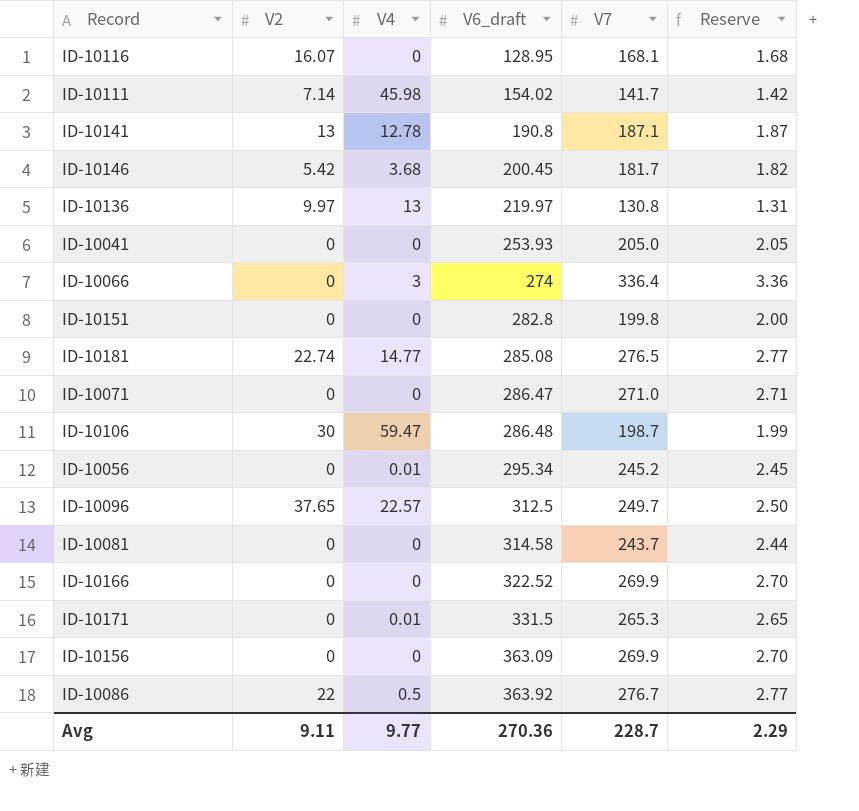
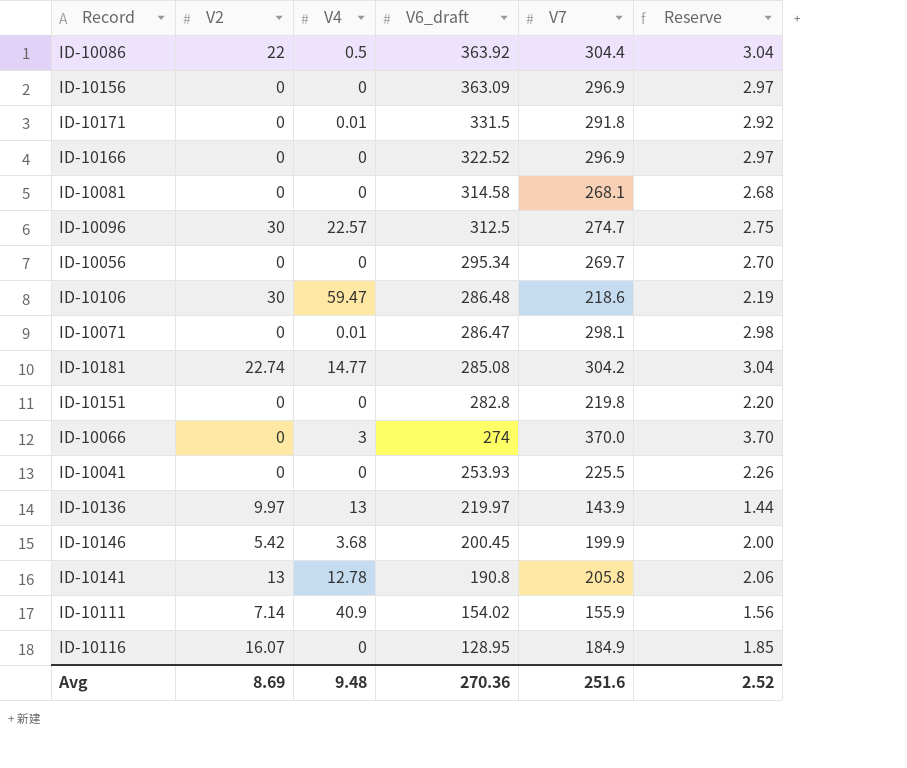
row order: V6_draft ascending -> V6_draft descending
ID-10086 | V7: 276.7 -> 304.4
ID-10086 | Reserve: 2.77 -> 3.04
ID-10156 | V7: 269.9 -> 296.9
ID-10156 | Reserve: 2.70 -> 2.97
ID-10171 | V7: 265.3 -> 291.8
ID-10171 | Reserve: 2.65 -> 2.92
ID-10166 | V7: 269.9 -> 296.9
ID-10166 | Reserve: 2.70 -> 2.97
ID-10081 | V7: 243.7 -> 268.1
ID-10081 | Reserve: 2.44 -> 2.68
ID-10096 | V2: 37.65 -> 30
ID-10096 | V7: 249.7 -> 274.7
ID-10096 | Reserve: 2.50 -> 2.75
ID-10056 | V4: 0.01 -> 0
ID-10056 | V7: 245.2 -> 269.7
ID-10056 | Reserve: 2.45 -> 2.70
ID-10106 | V7: 198.7 -> 218.6
ID-10106 | Reserve: 1.99 -> 2.19
ID-10071 | V4: 0 -> 0.01
ID-10071 | V7: 271.0 -> 298.1
ID-10071 | Reserve: 2.71 -> 2.98
ID-10181 | V7: 276.5 -> 304.2
ID-10181 | Reserve: 2.77 -> 3.04
ID-10151 | V7: 199.8 -> 219.8
ID-10151 | Reserve: 2.00 -> 2.20
ID-10066 | V7: 336.4 -> 370.0
ID-10066 | Reserve: 3.36 -> 3.70
ID-10041 | V7: 205.0 -> 225.5
ID-10041 | Reserve: 2.05 -> 2.26
ID-10136 | V7: 130.8 -> 143.9
ID-10136 | Reserve: 1.31 -> 1.44
ID-10146 | V7: 181.7 -> 199.9
ID-10146 | Reserve: 1.82 -> 2.00
ID-10141 | V7: 187.1 -> 205.8
ID-10141 | Reserve: 1.87 -> 2.06
ID-10111 | V4: 45.98 -> 40.9
ID-10111 | V7: 141.7 -> 155.9
ID-10111 | Reserve: 1.42 -> 1.56
ID-10116 | V7: 168.1 -> 184.9
ID-10116 | Reserve: 1.68 -> 1.85
Avg | V2: 9.11 -> 8.69
Avg | V4: 9.77 -> 9.48
Avg | V7: 228.7 -> 251.6
Avg | Reserve: 2.29 -> 2.52

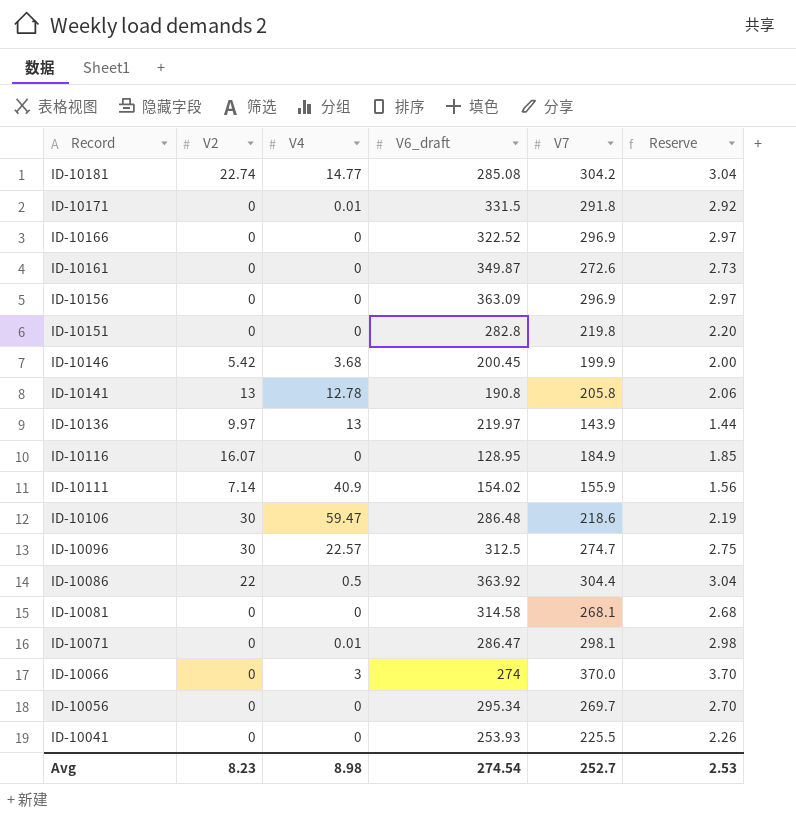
row order: V6_draft descending -> Record descending
row ID-10161: none -> 0 | 0 | 349.87 | 272.6 | 2.73
Avg | V2: 8.69 -> 8.23
Avg | V4: 9.48 -> 8.98
Avg | V6_draft: 270.36 -> 274.54
Avg | V7: 251.6 -> 252.7
Avg | Reserve: 2.52 -> 2.53

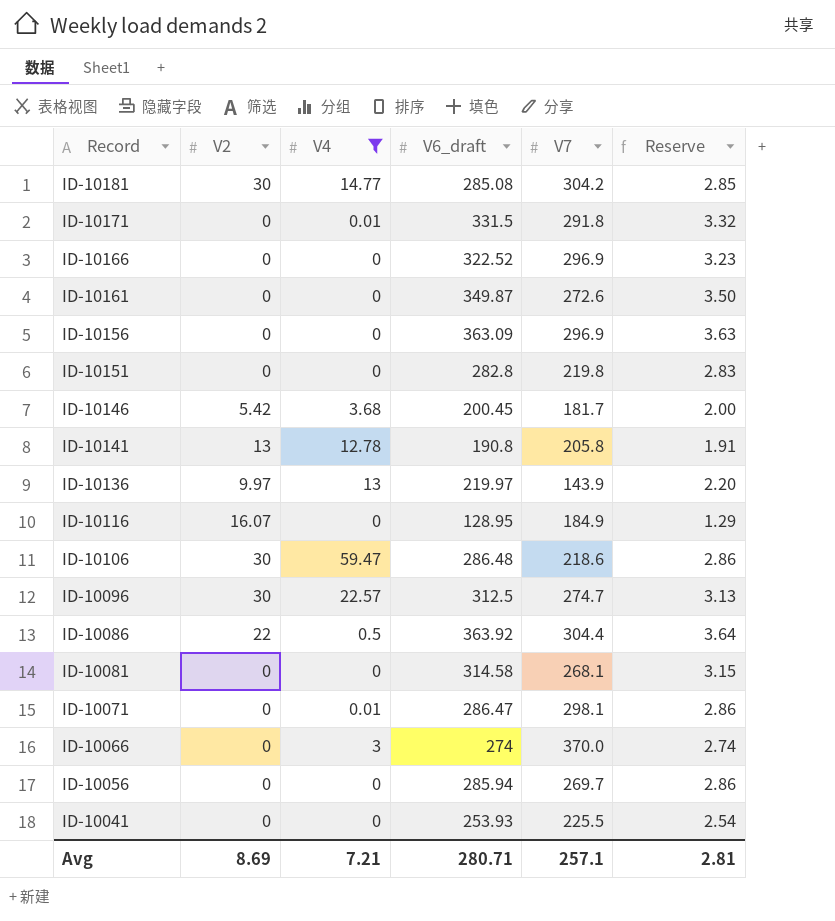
filter: none -> V4 != 40.9
column Reserve | formula: [V7] * 0.01 -> [V6_draft] * 0.01
ID-10181 | V2: 22.74 -> 30
ID-10146 | V7: 199.9 -> 181.7
ID-10056 | V6_draft: 295.34 -> 285.94
Avg | V2: 8.23 -> 8.69
Avg | V4: 8.98 -> 7.21
Avg | V6_draft: 274.54 -> 280.71
Avg | V7: 252.7 -> 257.1
Avg | Reserve: 2.53 -> 2.81

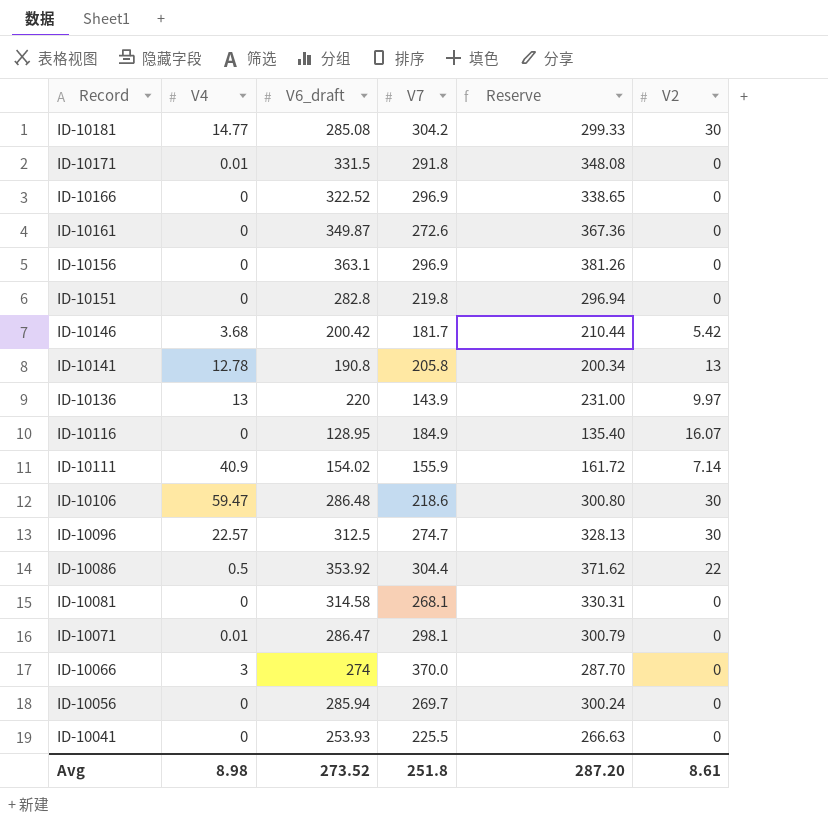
filter: V4 != 40.9 -> none
column Reserve | formula: [V6_draft] * 0.01 -> [V6_draft] * 1.05
column V2 | position: 2 -> 6
ID-10156 | V6_draft: 363.09 -> 363.1
ID-10146 | V6_draft: 200.45 -> 200.42
ID-10136 | V6_draft: 219.97 -> 220
ID-10086 | V6_draft: 363.92 -> 353.92
Avg | V4: 7.21 -> 8.98
Avg | V6_draft: 280.71 -> 273.52
Avg | V7: 257.1 -> 251.8
Avg | Reserve: 2.81 -> 287.20
Avg | V2: 8.69 -> 8.61

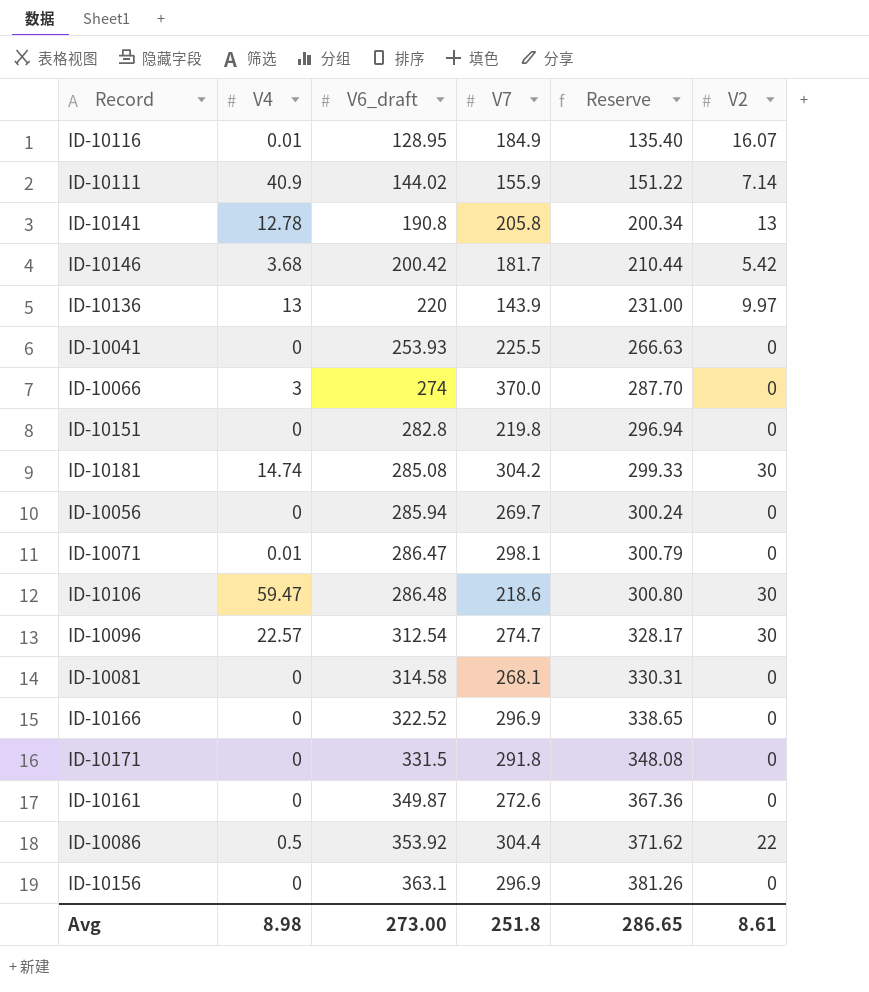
row order: Record descending -> V6_draft ascending
ID-10116 | V4: 0 -> 0.01
ID-10111 | V6_draft: 154.02 -> 144.02
ID-10111 | Reserve: 161.72 -> 151.22
ID-10181 | V4: 14.77 -> 14.74
ID-10096 | V6_draft: 312.5 -> 312.54
ID-10096 | Reserve: 328.13 -> 328.17
ID-10171 | V4: 0.01 -> 0
Avg | V6_draft: 273.52 -> 273.00
Avg | Reserve: 287.20 -> 286.65

